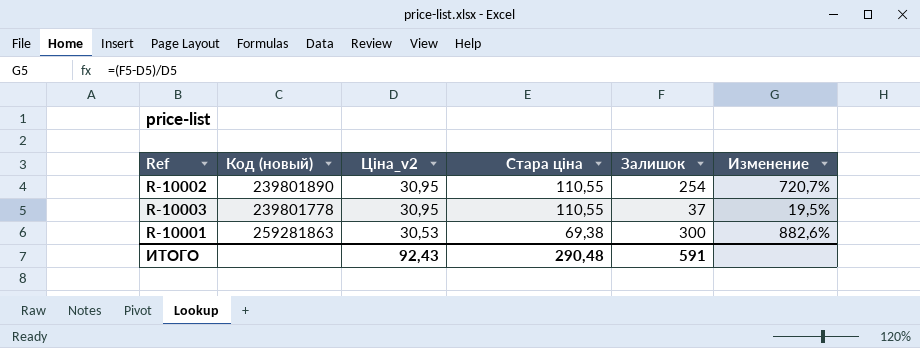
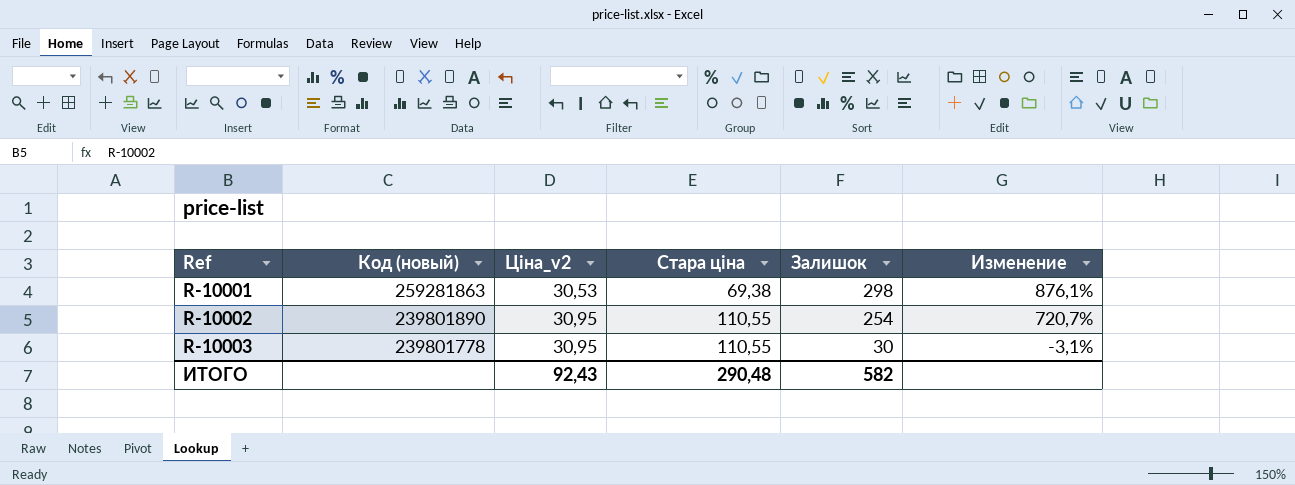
row order: Ціна_v2 descending -> Ref ascending
R-10001 | Залишок: 300 -> 298
R-10001 | Изменение: 882,6% -> 876,1%
R-10003 | Залишок: 37 -> 30
R-10003 | Изменение: 19,5% -> -3,1%
ИТОГО | Залишок: 591 -> 582

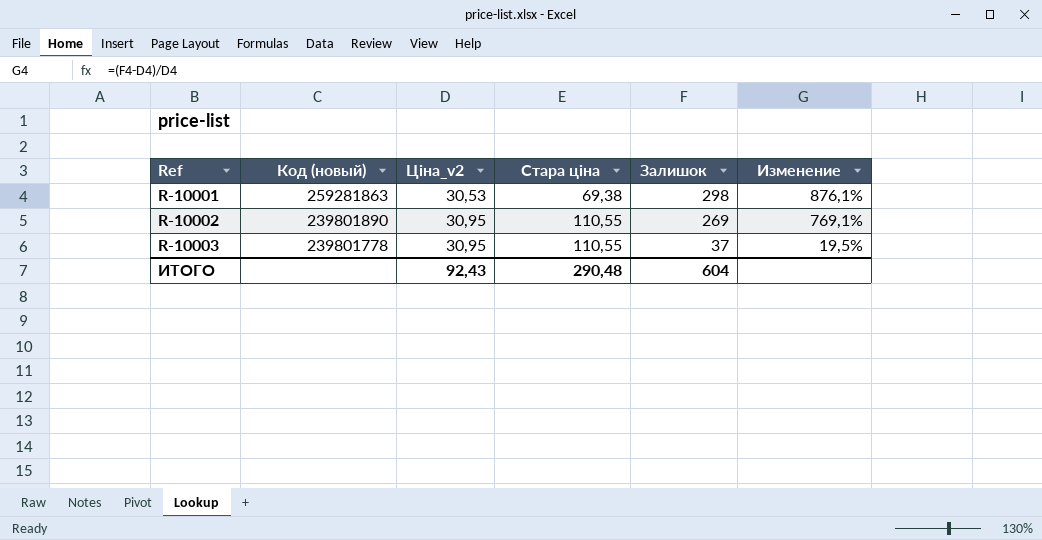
R-10002 | Залишок: 254 -> 269
R-10002 | Изменение: 720,7% -> 769,1%
R-10003 | Залишок: 30 -> 37
R-10003 | Изменение: -3,1% -> 19,5%
ИТОГО | Залишок: 582 -> 604

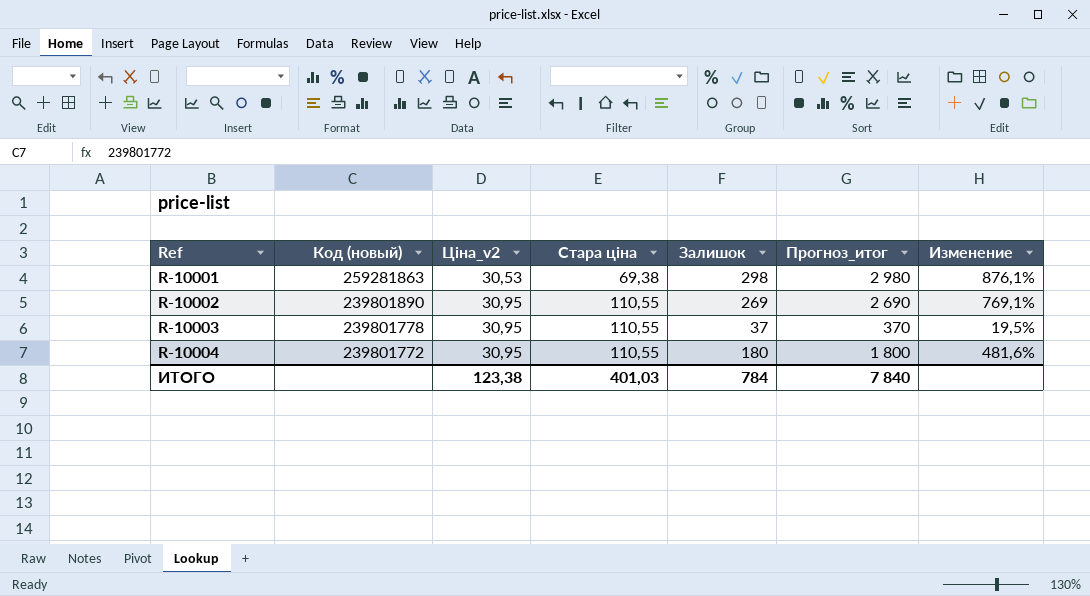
column Прогноз_итог | formula: none -> [Залишок] * 10
row R-10004: none -> 239801772 | 30,95 | 110,55 | 180 | 1 800 | 481,6%
ИТОГО | Ціна_v2: 92,43 -> 123,38
ИТОГО | Стара ціна: 290,48 -> 401,03
ИТОГО | Залишок: 604 -> 784

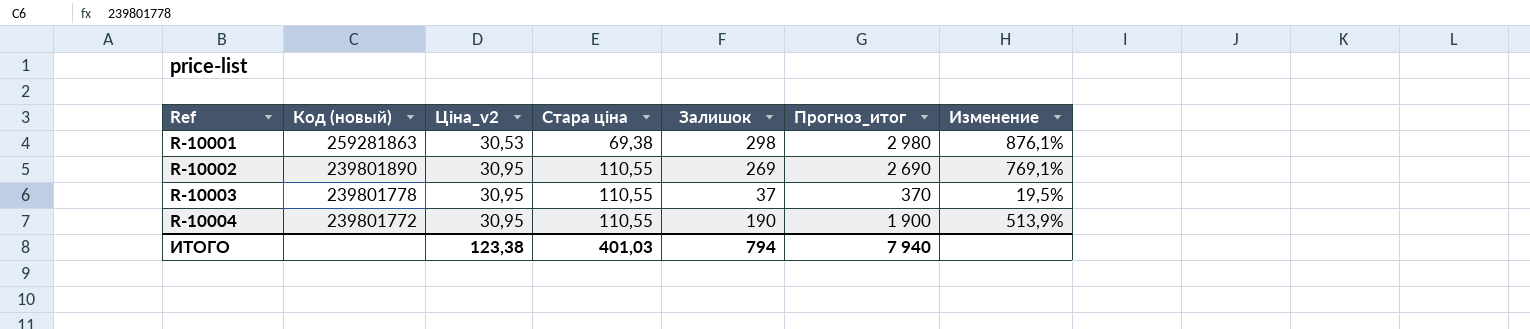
R-10004 | Залишок: 180 -> 190
R-10004 | Прогноз_итог: 1 800 -> 1 900
R-10004 | Изменение: 481,6% -> 513,9%
ИТОГО | Залишок: 784 -> 794
ИТОГО | Прогноз_итог: 7 840 -> 7 940

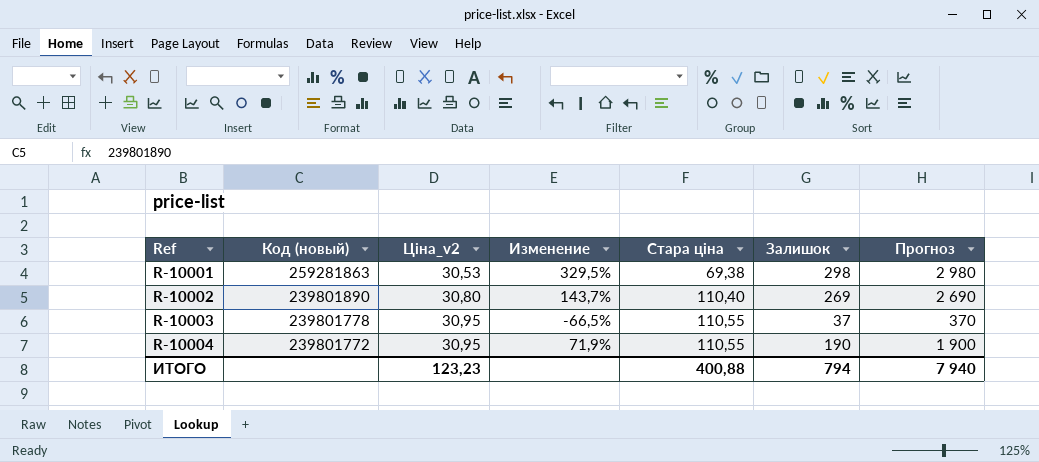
column Изменение | formula: ([Залишок] - [Ціна_v2]) / [Ціна_v2] -> ([Залишок] - [Стара ціна]) / [Стара ціна]
column Изменение | position: 7 -> 4
column name: Прогноз_итог -> Прогноз
R-10002 | Ціна_v2: 30,95 -> 30,80
R-10002 | Стара ціна: 110,55 -> 110,40
ИТОГО | Ціна_v2: 123,38 -> 123,23
ИТОГО | Стара ціна: 401,03 -> 400,88

